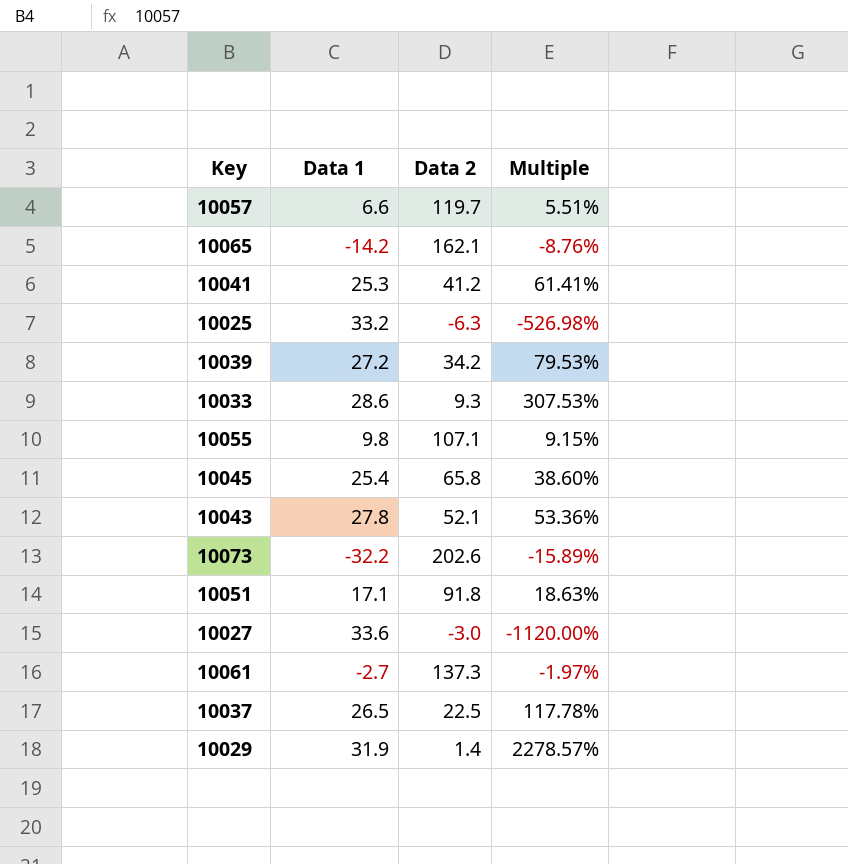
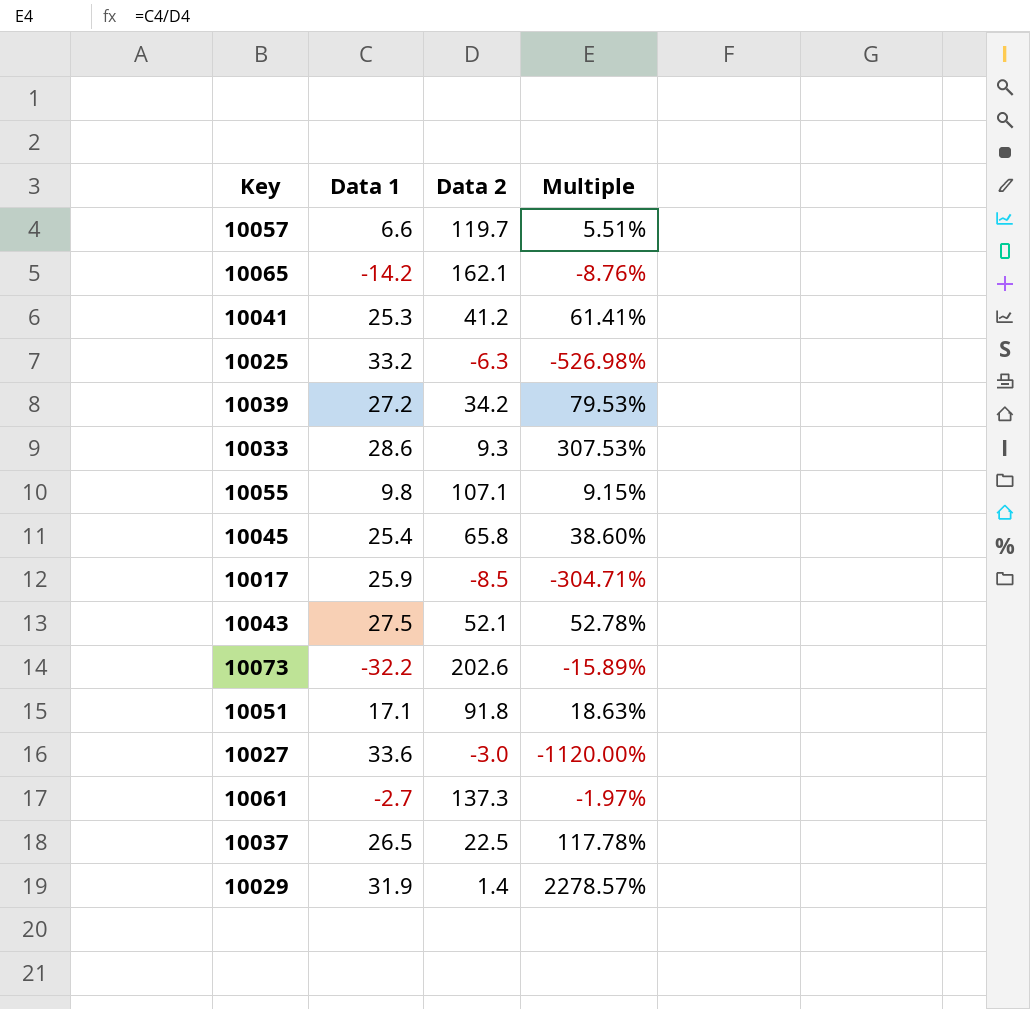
row 10017: none -> 25.9 | -8.5 | -304.71%
10043 | Data 1: 27.8 -> 27.5
10043 | Multiple: 53.36% -> 52.78%

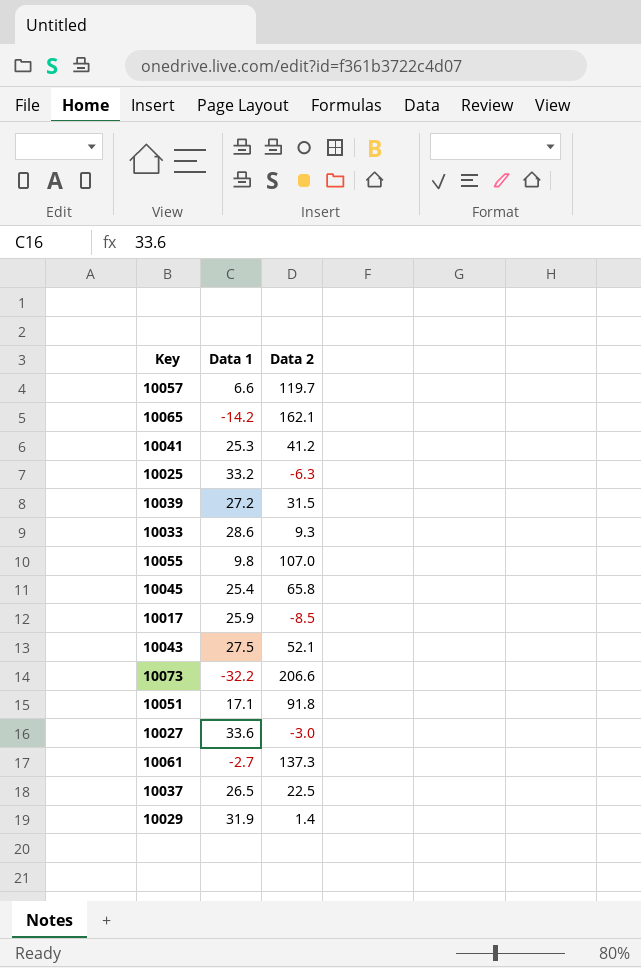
column Multiple | formula: [Data 1] / [Data 2] -> none
10039 | Data 2: 34.2 -> 31.5
10055 | Data 2: 107.1 -> 107.0
10073 | Data 2: 202.6 -> 206.6

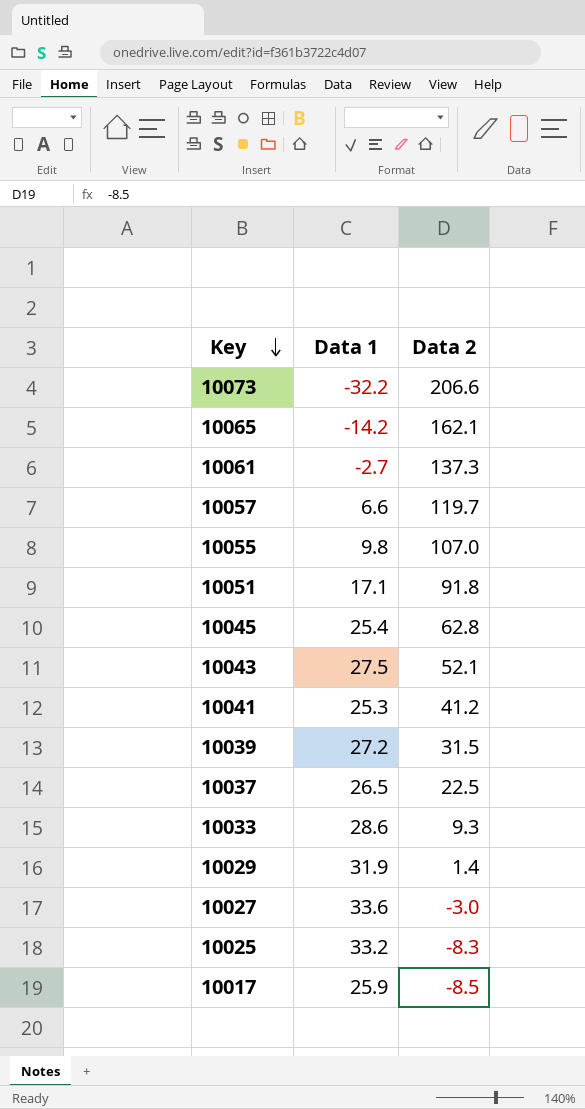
row order: none -> Key descending
10045 | Data 2: 65.8 -> 62.8
10025 | Data 2: -6.3 -> -8.3

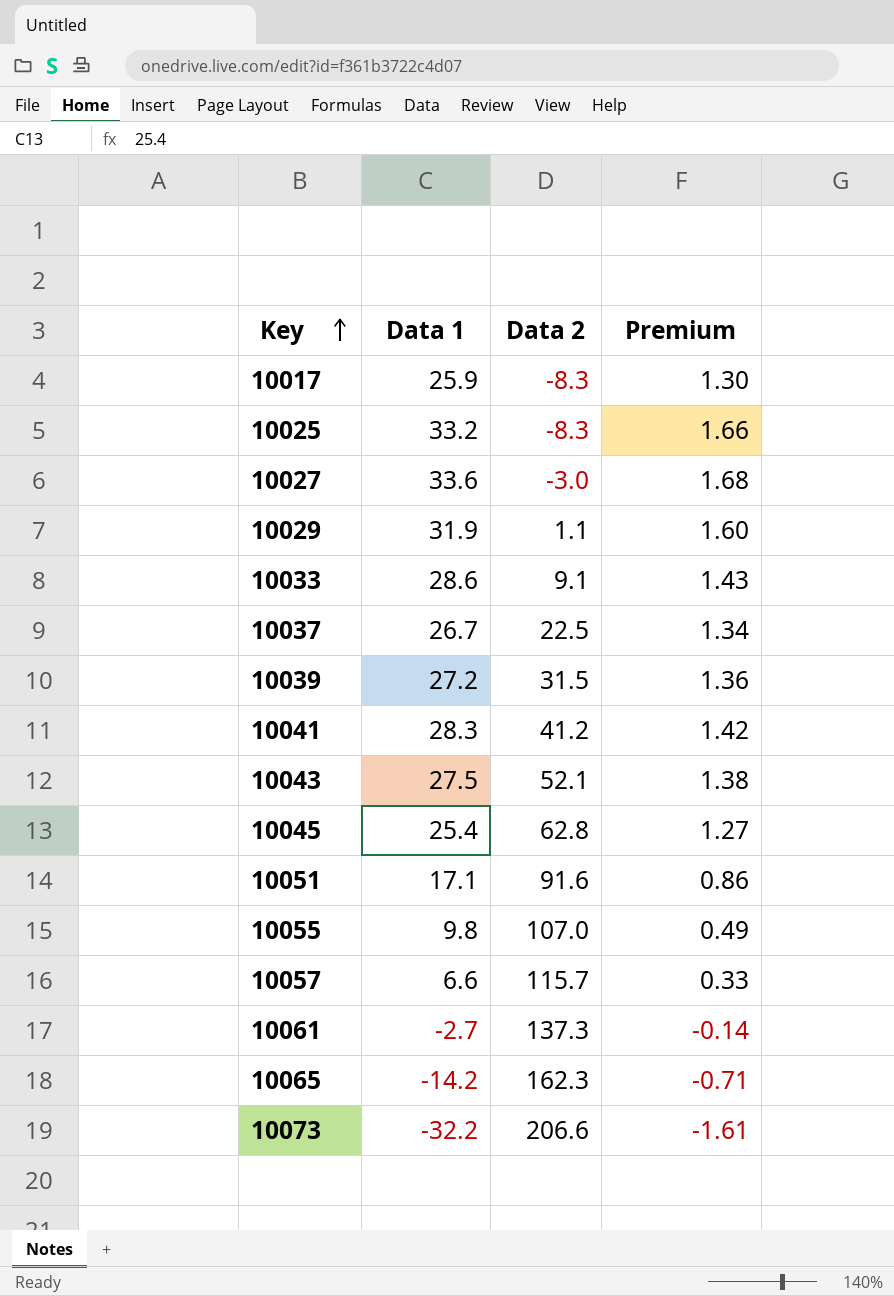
row order: Key descending -> Key ascending
column Premium | formula: none -> [Data 1] * 0.05
10017 | Data 2: -8.5 -> -8.3
10029 | Data 2: 1.4 -> 1.1
10033 | Data 2: 9.3 -> 9.1
10037 | Data 1: 26.5 -> 26.7
10041 | Data 1: 25.3 -> 28.3
10051 | Data 2: 91.8 -> 91.6
10057 | Data 2: 119.7 -> 115.7
10065 | Data 2: 162.1 -> 162.3

